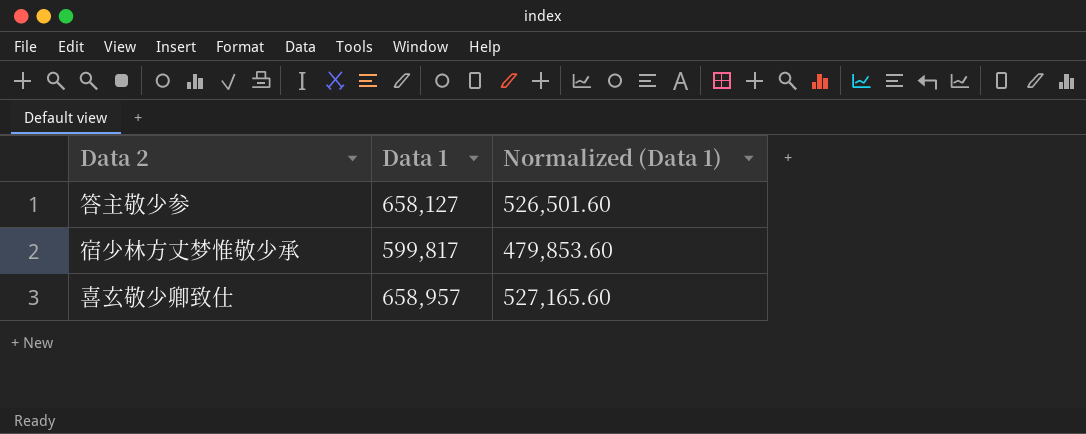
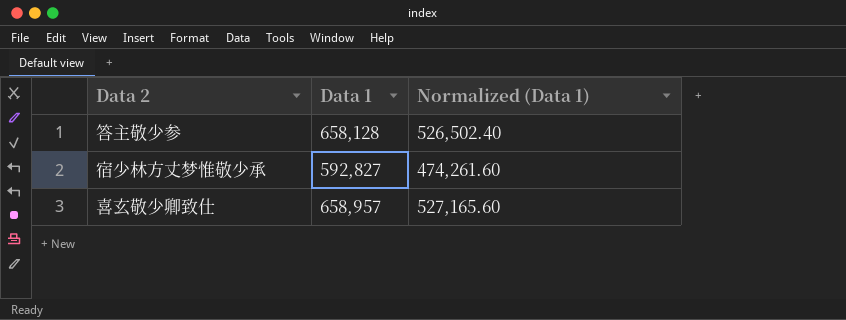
答主敬少参 | Data 1: 658,127 -> 658,128
答主敬少参 | Normalized (Data 1): 526,501.60 -> 526,502.40
宿少林方丈梦惟敬少承 | Data 1: 599,817 -> 592,827
宿少林方丈梦惟敬少承 | Normalized (Data 1): 479,853.60 -> 474,261.60

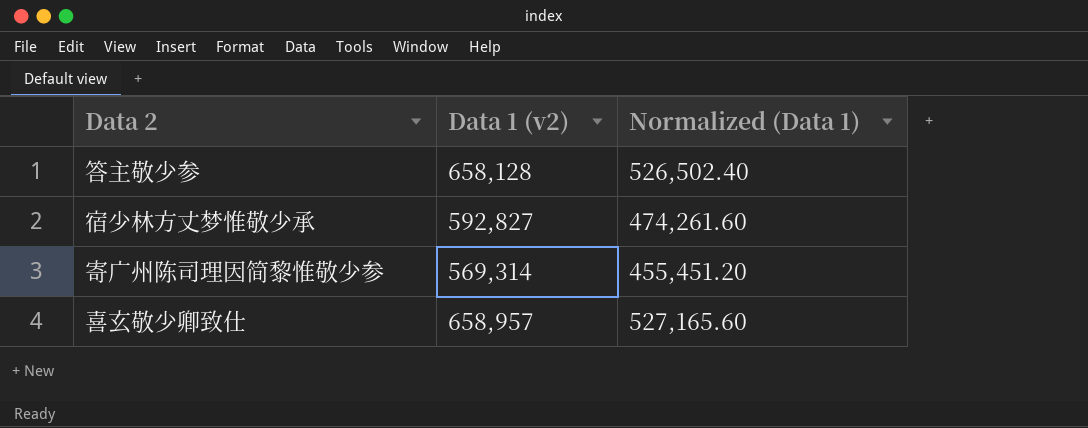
column name: Data 1 -> Data 1 (v2)
row 寄广州陈司理因简黎惟敬少参: none -> 569,314 | 455,451.20

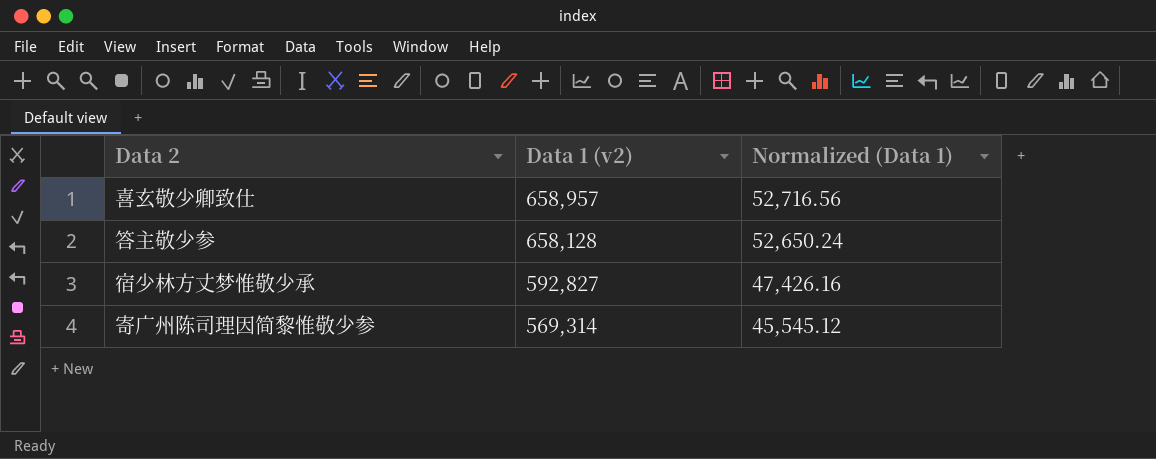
row order: none -> Data 1 (v2) descending
column Normalized (Data 1) | formula: [Data 1 (v2)] * 0.8 -> [Data 1 (v2)] * 0.08

